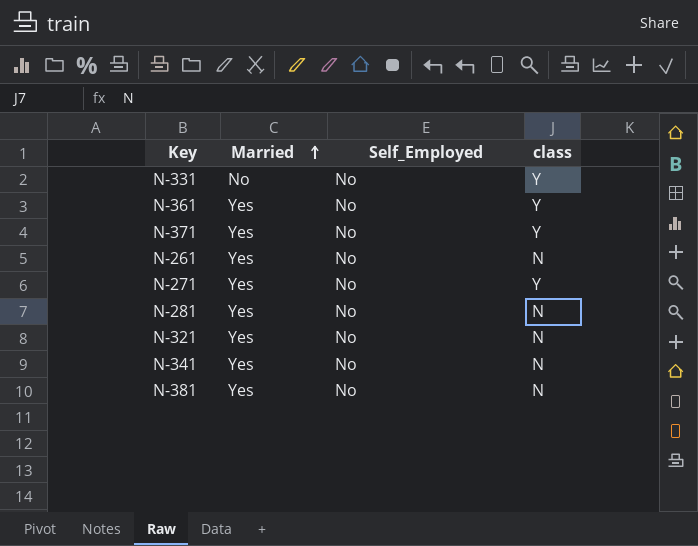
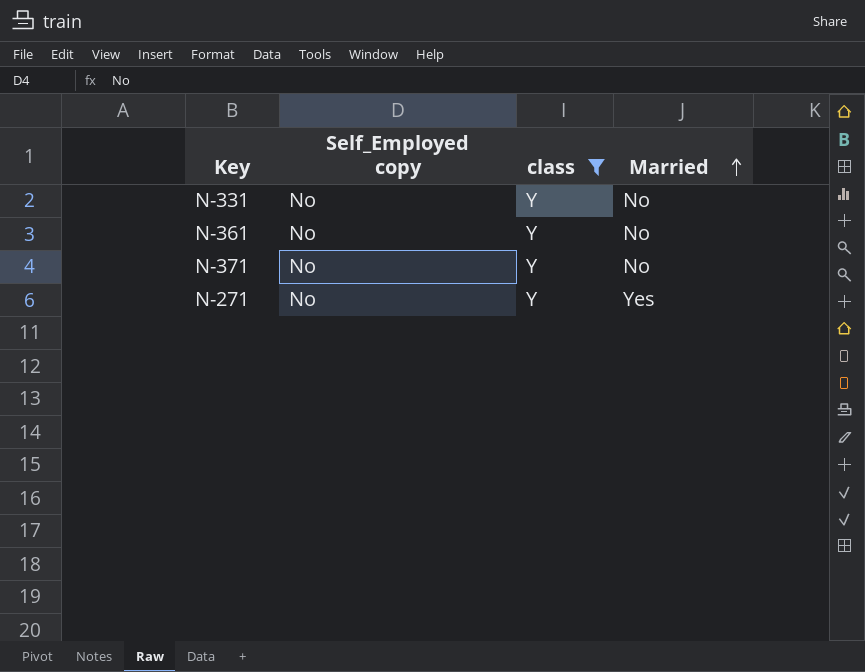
filter: none -> class = Y
column name: Self_Employed -> Self_Employed copy
column Married | position: 2 -> 4
N-361 | Married: Yes -> No
N-371 | Married: Yes -> No

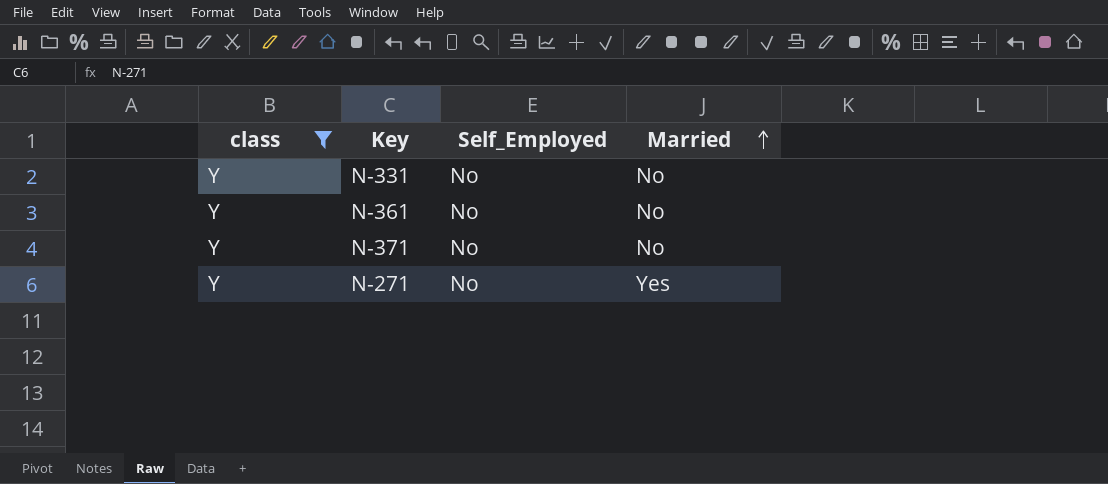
column class | position: 3 -> 1
column name: Self_Employed copy -> Self_Employed

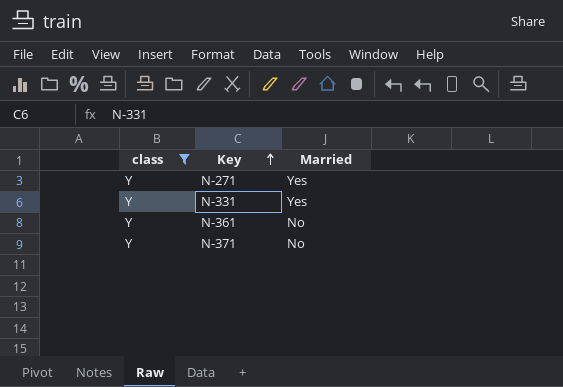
row order: Married ascending -> Key ascending
column Self_Employed | position: 3 -> none
N-331 | Married: No -> Yes

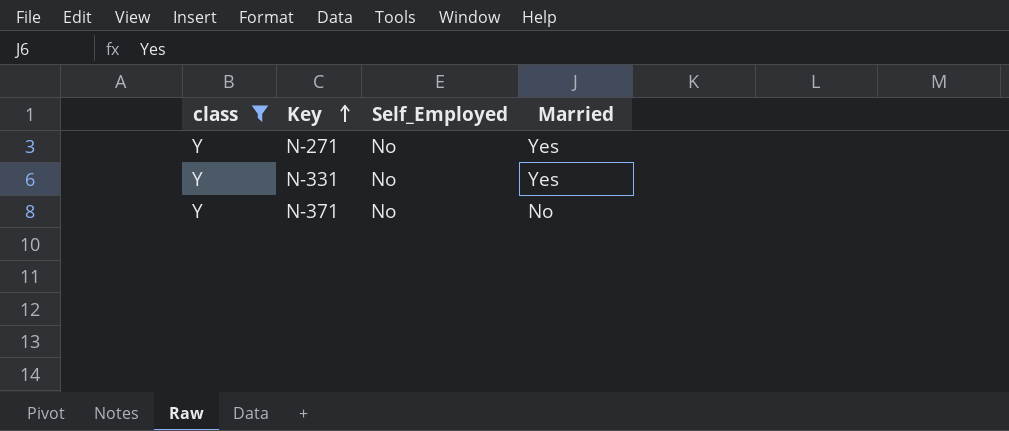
column Self_Employed | position: none -> 3
row N-361: Y | No -> none

